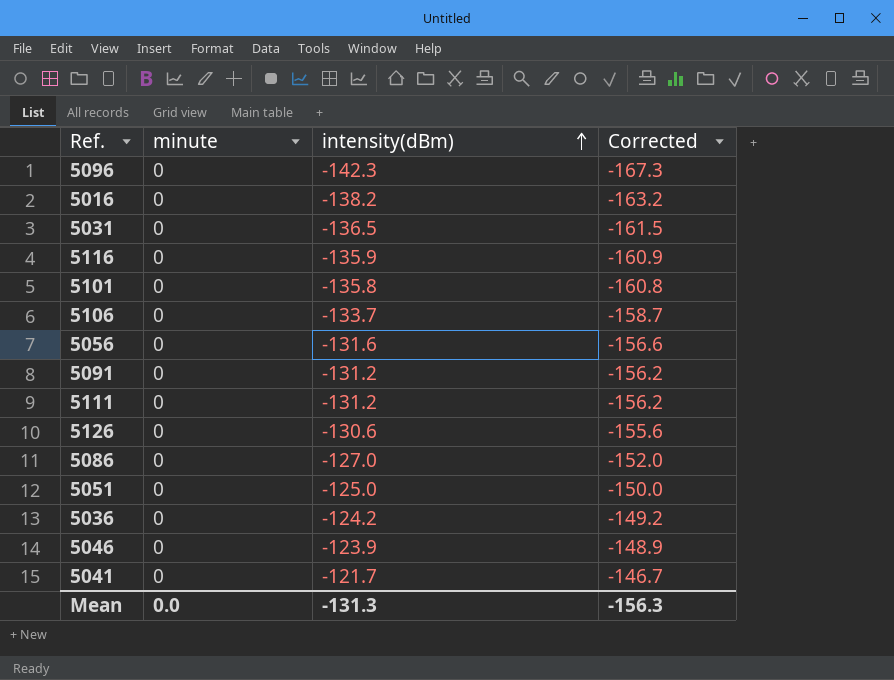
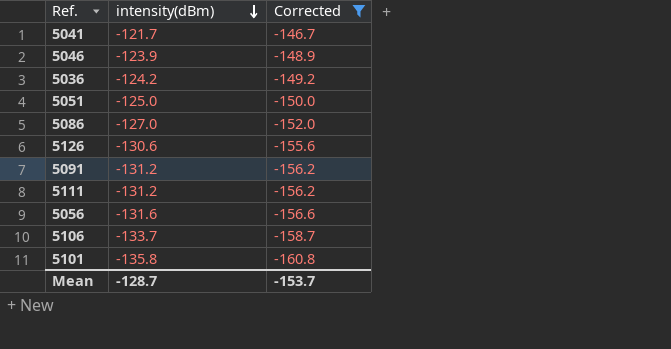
filter: none -> Corrected >= -160.8
row order: intensity(dBm) ascending -> intensity(dBm) descending
column minute | position: 2 -> none
Mean | intensity(dBm): -131.3 -> -128.7
Mean | Corrected: -156.3 -> -153.7

